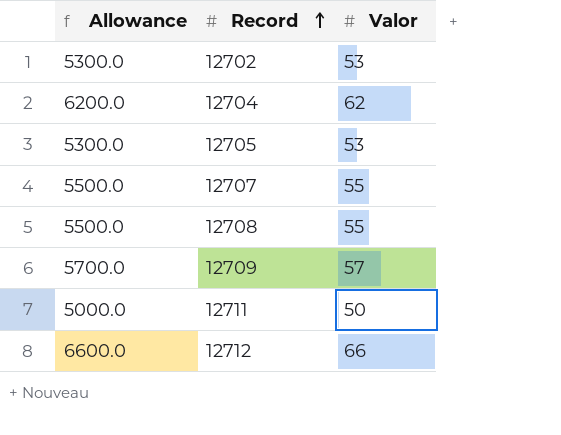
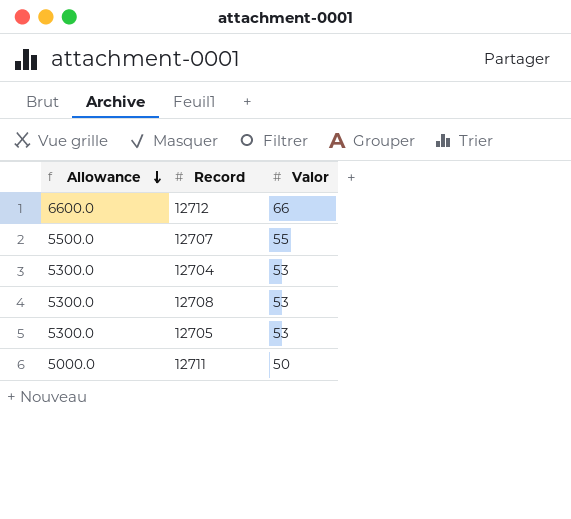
row order: Record ascending -> Allowance descending
row 12702: 5300.0 | 53 -> none
row 12709: 5700.0 | 57 -> none
12704 | Allowance: 6200.0 -> 5300.0
12704 | Valor: 62 -> 53
12708 | Allowance: 5500.0 -> 5300.0
12708 | Valor: 55 -> 53

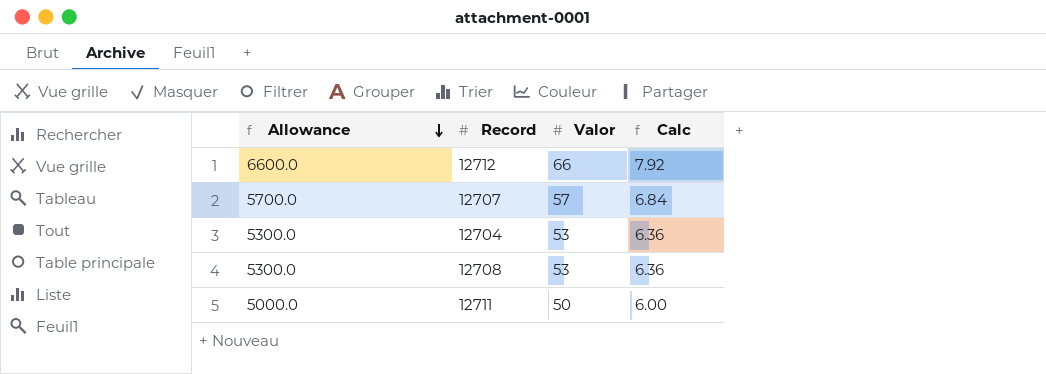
column Calc | formula: none -> [Valor] * 0.12
row 12705: 5300.0 | 53 -> none
12707 | Allowance: 5500.0 -> 5700.0
12707 | Valor: 55 -> 57

